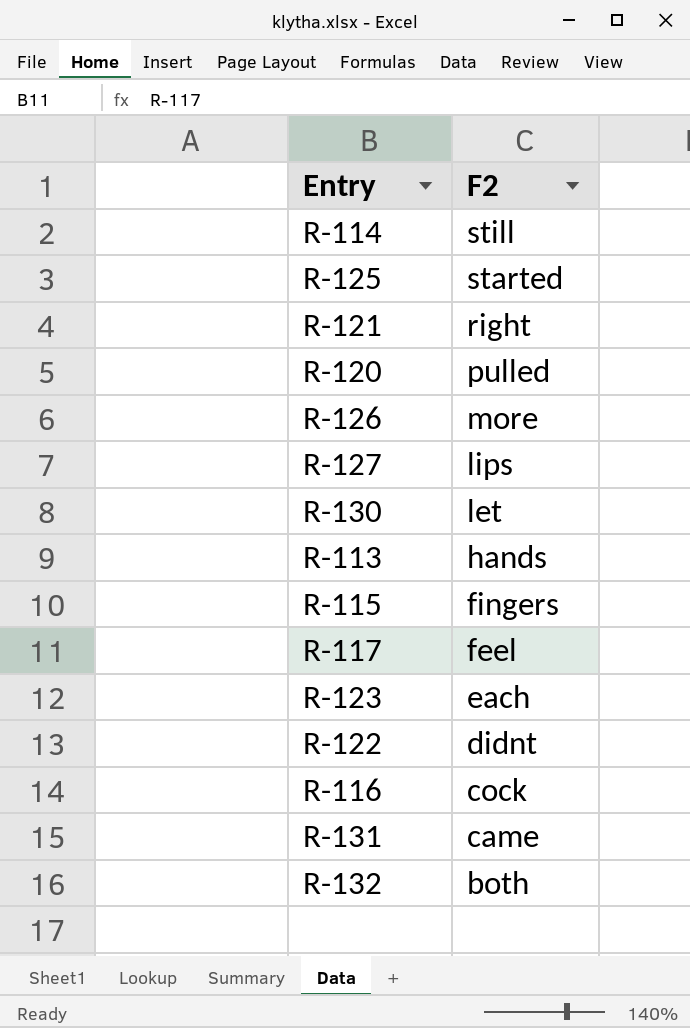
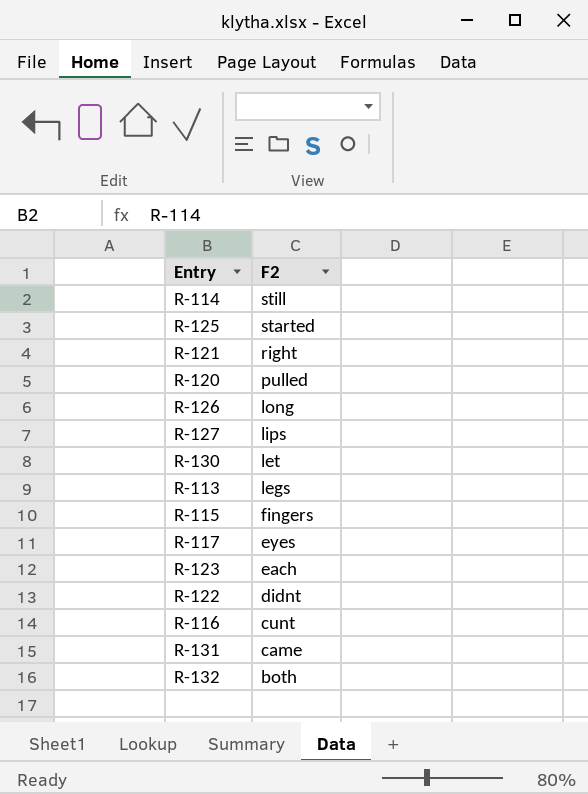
R-126 | F2: more -> long
R-113 | F2: hands -> legs
R-117 | F2: feel -> eyes
R-116 | F2: cock -> cunt

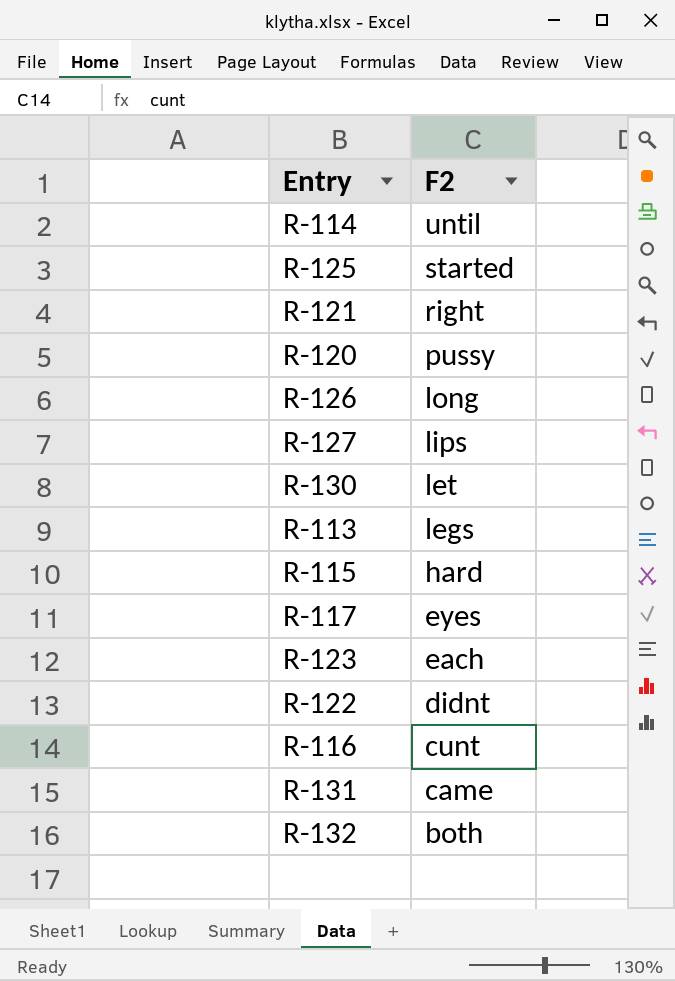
R-114 | F2: still -> until
R-120 | F2: pulled -> pussy
R-115 | F2: fingers -> hard

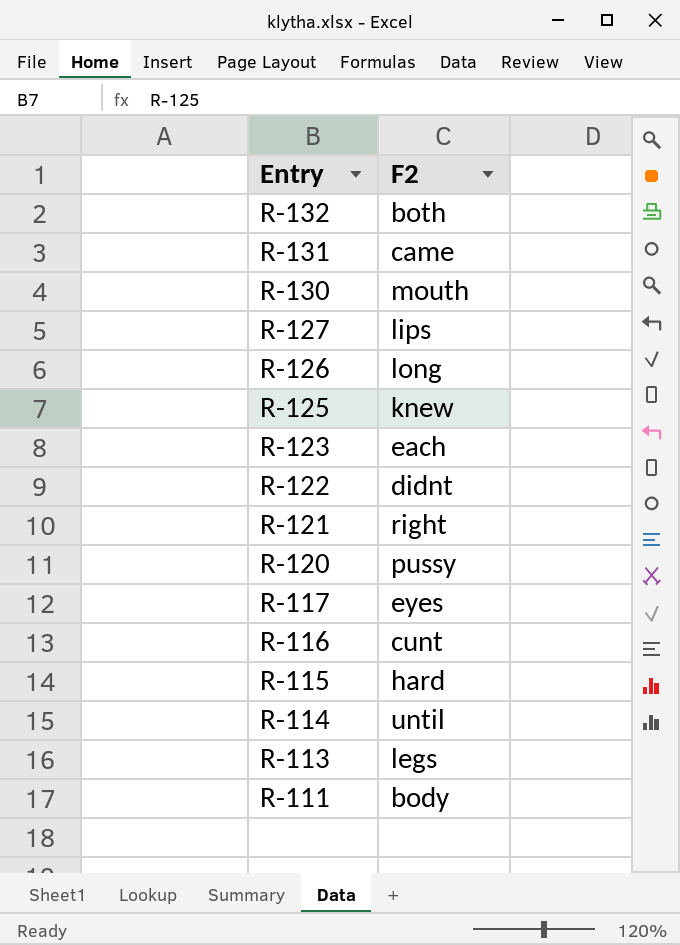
row order: F2 descending -> Entry descending
R-130 | F2: let -> mouth
R-125 | F2: started -> knew
row R-111: none -> body

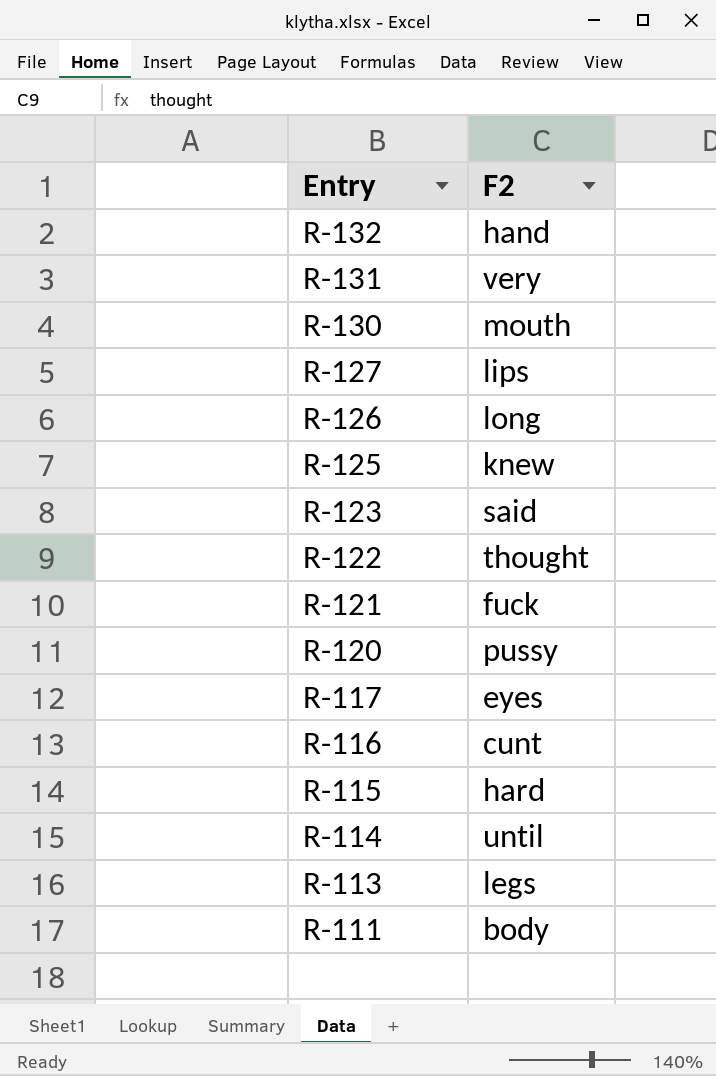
R-132 | F2: both -> hand
R-131 | F2: came -> very
R-123 | F2: each -> said
R-122 | F2: didnt -> thought
R-121 | F2: right -> fuck

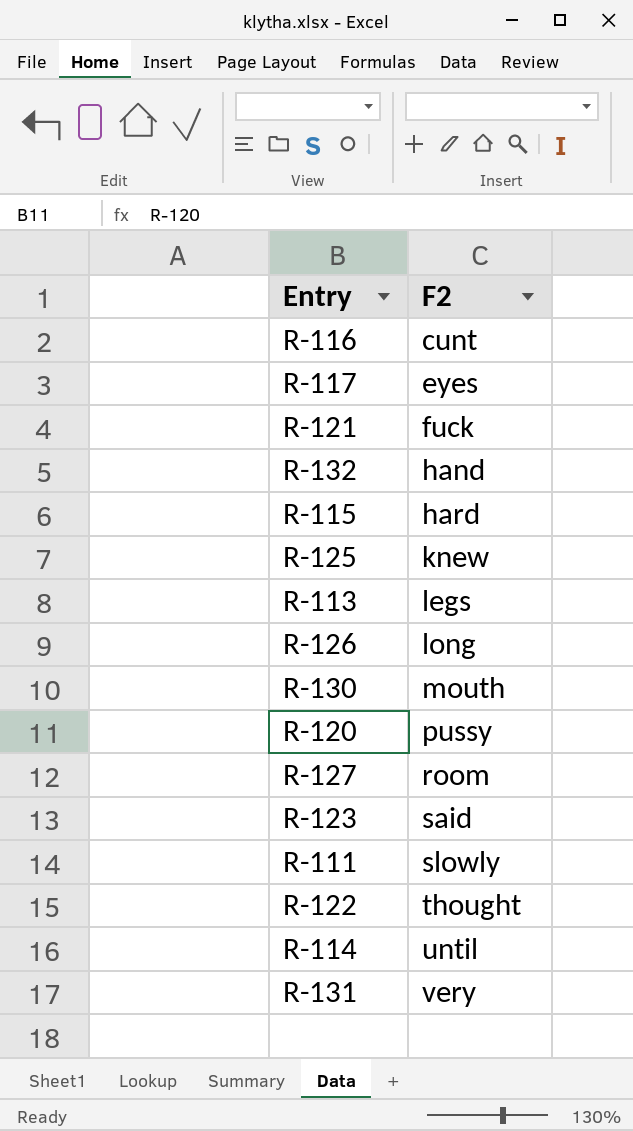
row order: Entry descending -> F2 ascending
R-127 | F2: lips -> room
R-111 | F2: body -> slowly

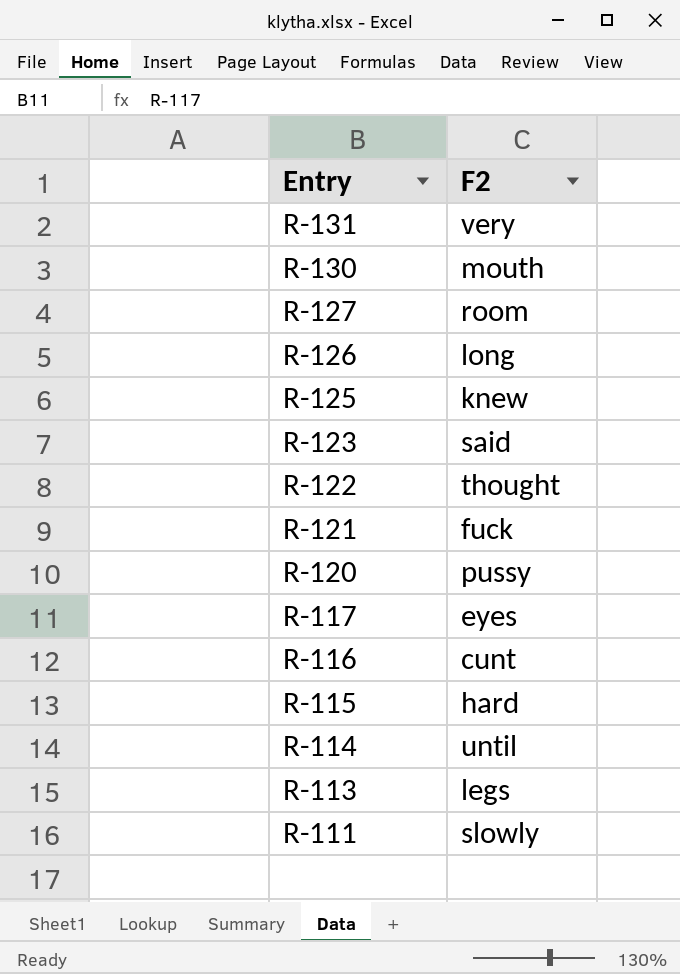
row order: F2 ascending -> Entry descending
row R-132: hand -> none

